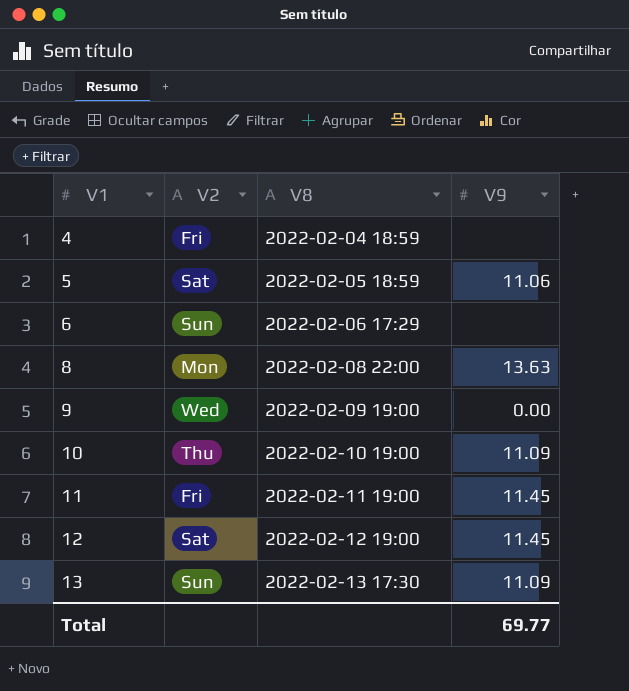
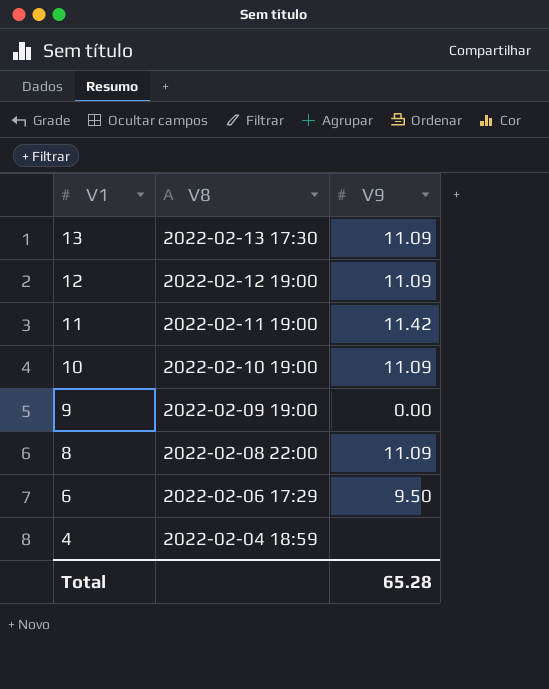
row order: V1 ascending -> V1 descending
column V2 | position: 2 -> none
row 5: Sat | 2022-02-05 18:59 | 11.06 -> none
12 | V9: 11.45 -> 11.09
11 | V9: 11.45 -> 11.42
8 | V9: 13.63 -> 11.09
6 | V9: none -> 9.50
Total | V9: 69.77 -> 65.28

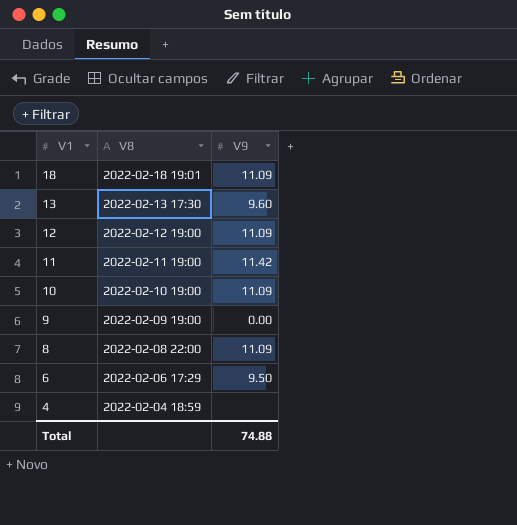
row 18: none -> 2022-02-18 19:01 | 11.09
13 | V9: 11.09 -> 9.60
Total | V9: 65.28 -> 74.88

